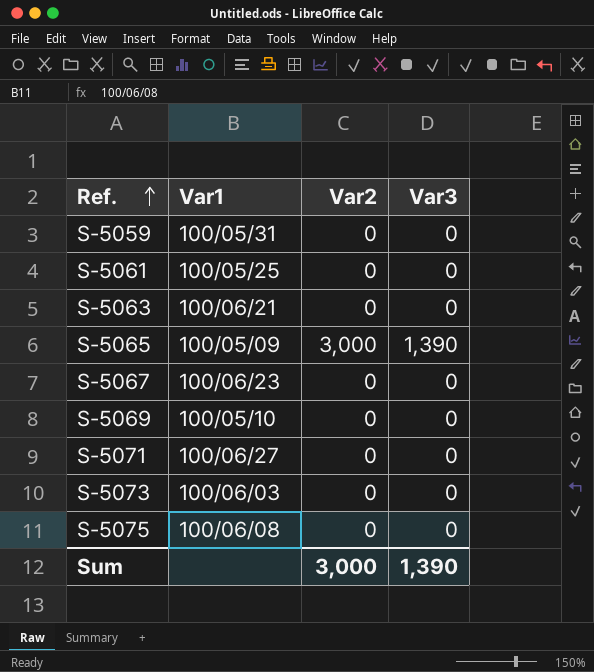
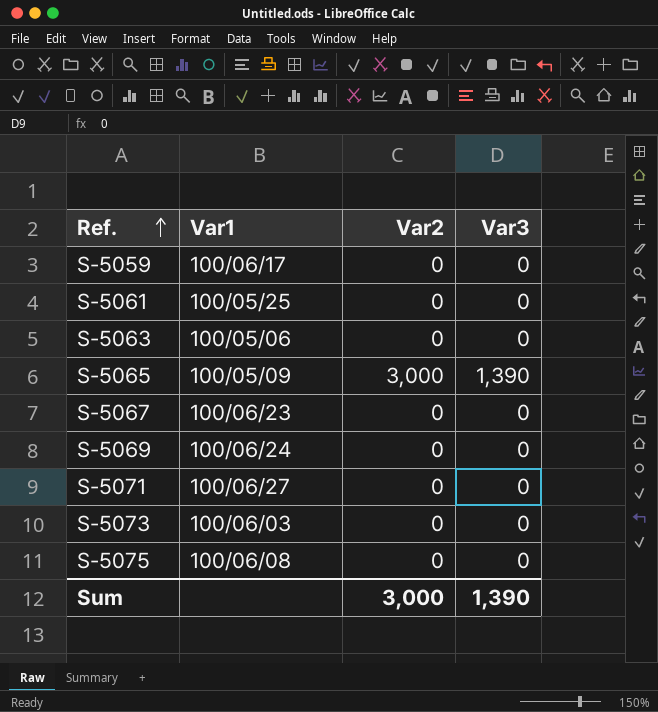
S-5059 | Var1: 100/05/31 -> 100/06/17
S-5063 | Var1: 100/06/21 -> 100/05/06
S-5069 | Var1: 100/05/10 -> 100/06/24

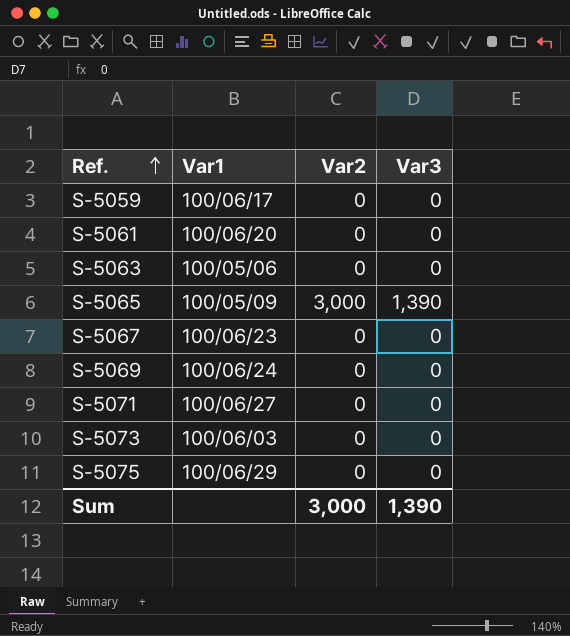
S-5061 | Var1: 100/05/25 -> 100/06/20
S-5075 | Var1: 100/06/08 -> 100/06/29

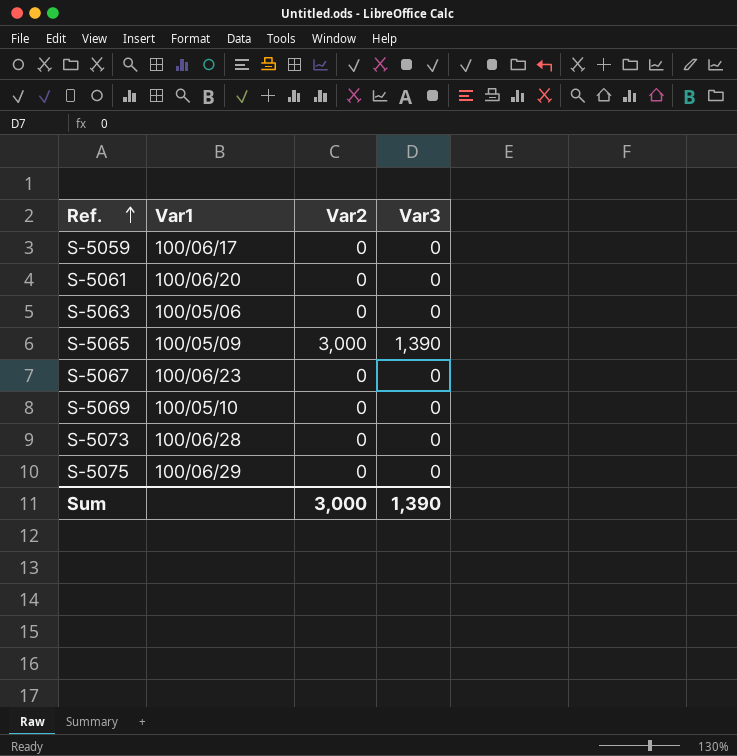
row S-5071: 100/06/27 | 0 | 0 -> none
S-5069 | Var1: 100/06/24 -> 100/05/10
S-5073 | Var1: 100/06/03 -> 100/06/28

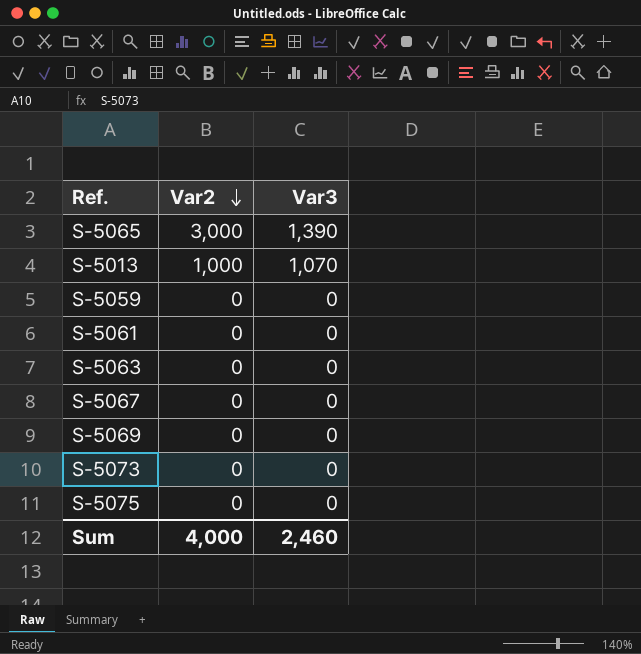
row order: Ref. ascending -> Var2 descending
column Var1 | position: 2 -> none
row S-5013: none -> 1,000 | 1,070
Sum | Var2: 3,000 -> 4,000
Sum | Var3: 1,390 -> 2,460

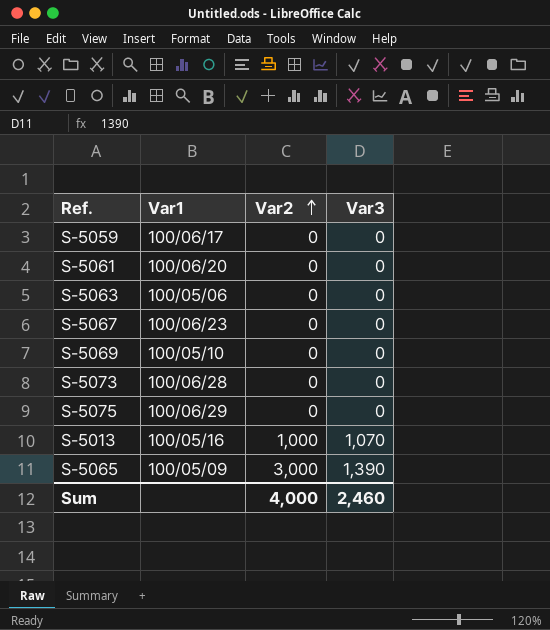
row order: Var2 descending -> Var2 ascending
column Var1 | position: none -> 2

